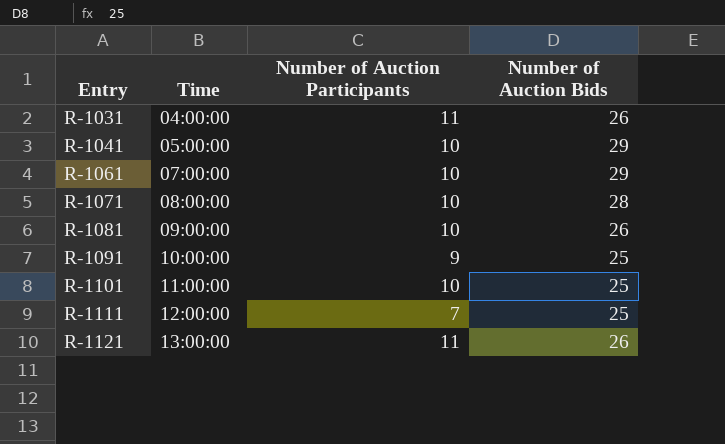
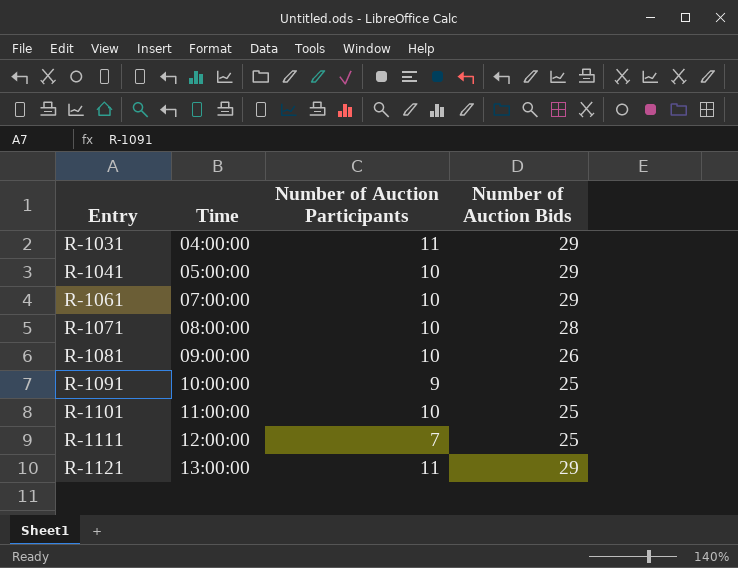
R-1031 | Number of Auction Bids: 26 -> 29
R-1121 | Number of Auction Bids: 26 -> 29

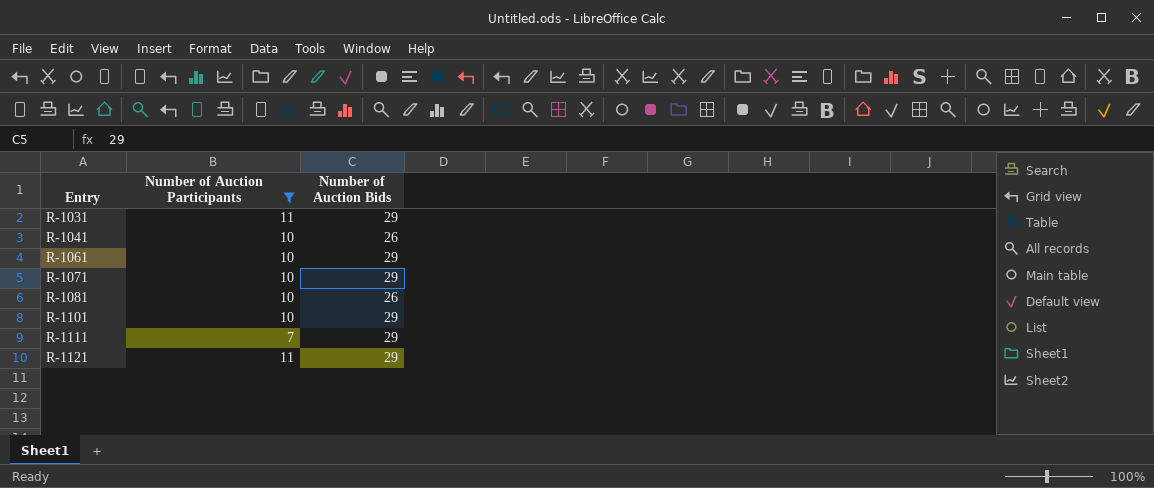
filter: none -> Number of Auction Participants != 9
column Time | position: 2 -> none
R-1041 | Number of Auction Bids: 29 -> 26
R-1071 | Number of Auction Bids: 28 -> 29
R-1101 | Number of Auction Bids: 25 -> 29
R-1111 | Number of Auction Bids: 25 -> 29

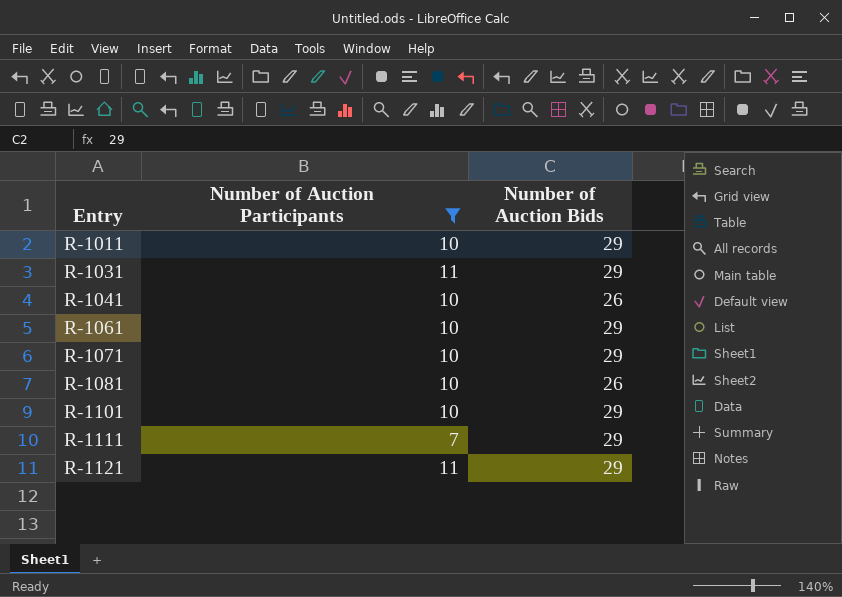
row R-1011: none -> 10 | 29

